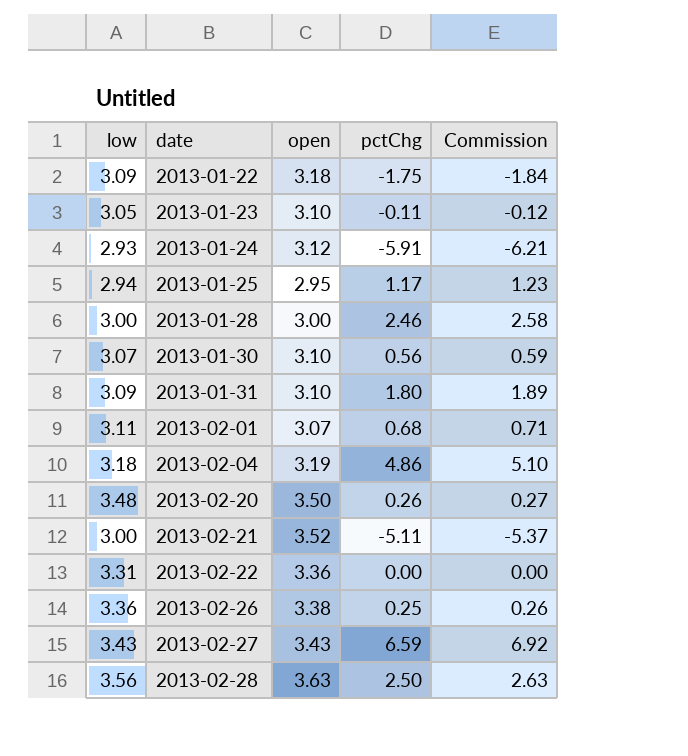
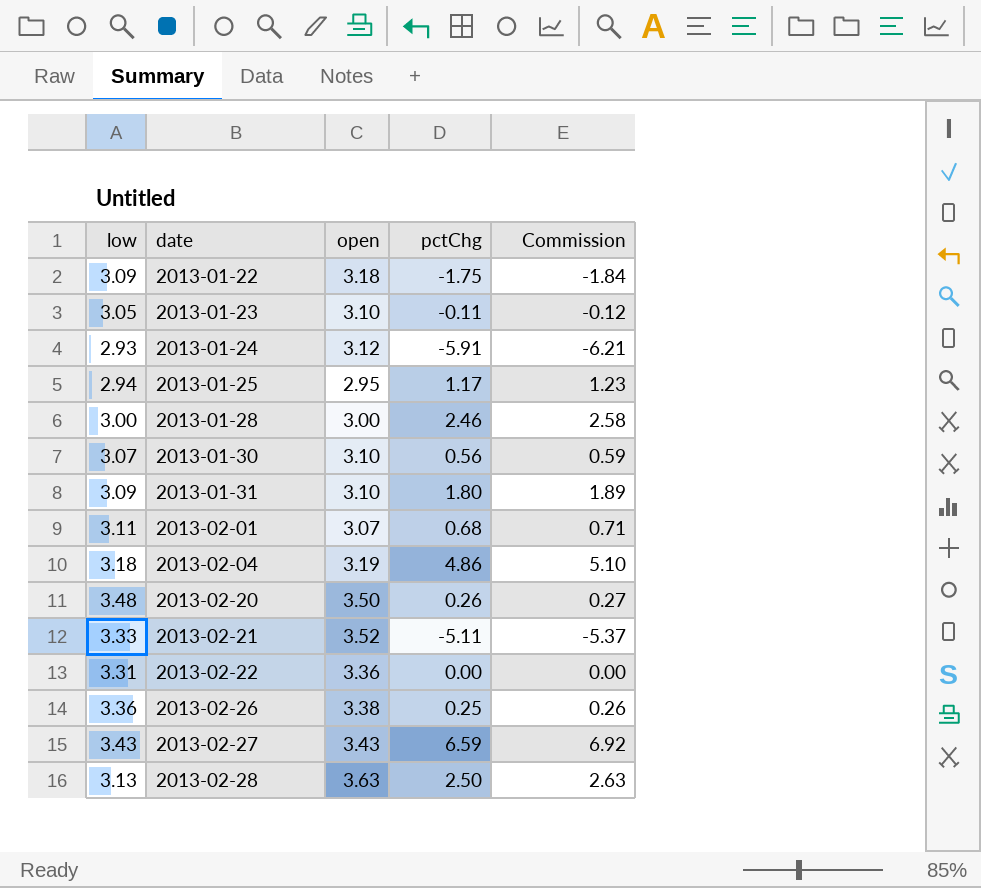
2013-02-21 | low: 3.00 -> 3.33
2013-02-28 | low: 3.56 -> 3.13

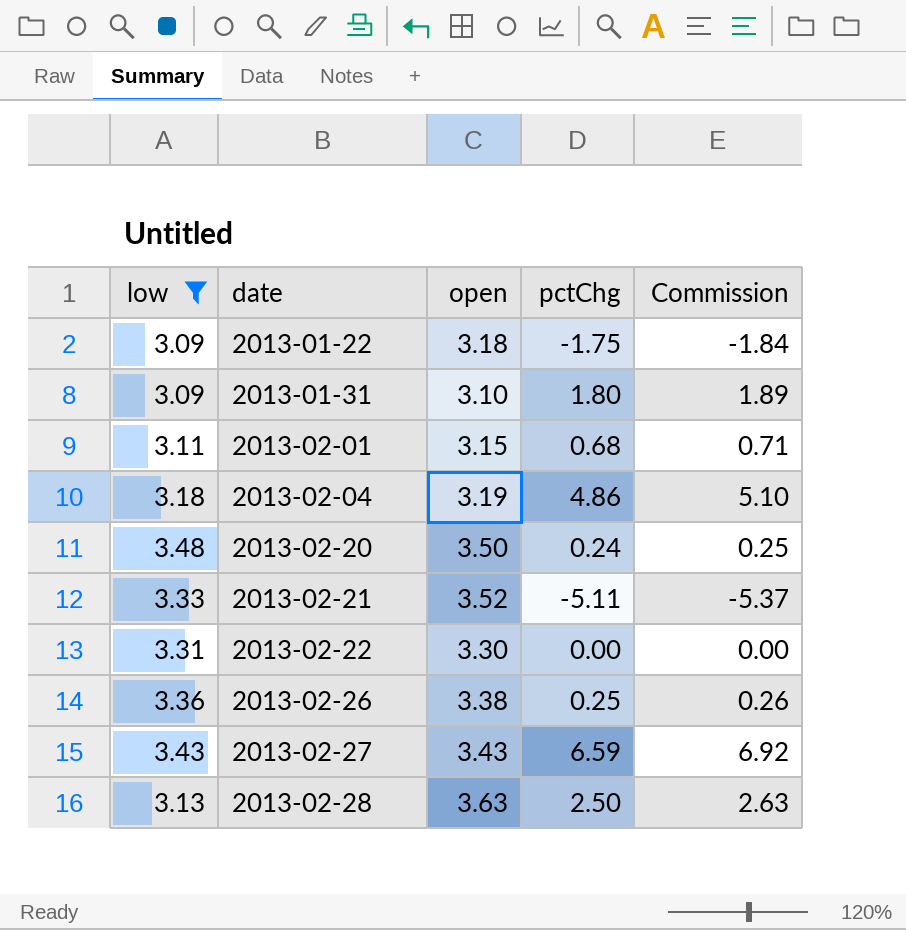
filter: none -> low >= 3.09
2013-02-01 | open: 3.07 -> 3.15
2013-02-20 | pctChg: 0.26 -> 0.24
2013-02-20 | Commission: 0.27 -> 0.25
2013-02-22 | open: 3.36 -> 3.30

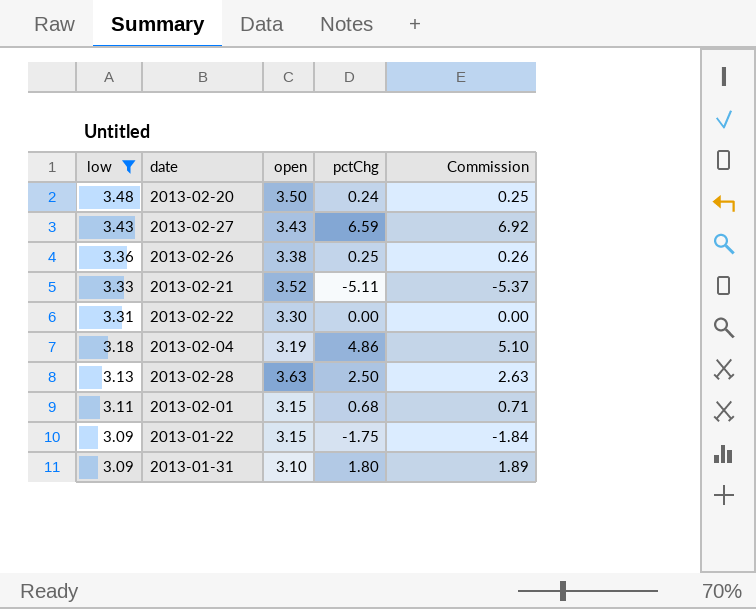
row order: date ascending -> low descending
2013-01-22 | open: 3.18 -> 3.15

